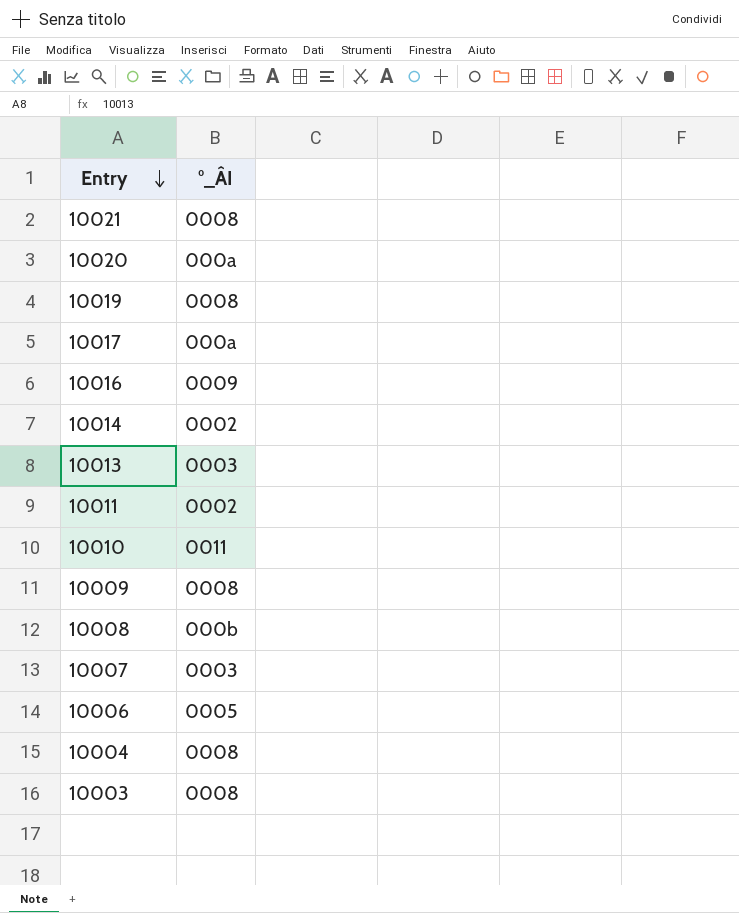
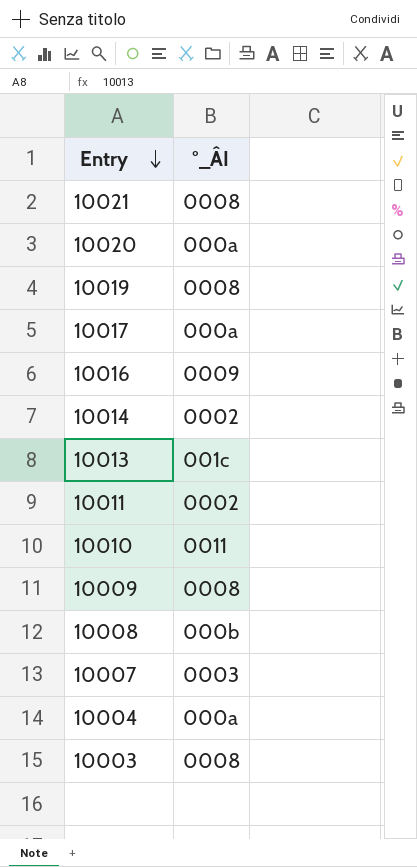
row 10006: 0005 -> none
10013 | °_ÂI: 0003 -> 001c
10004 | °_ÂI: 0008 -> 000a

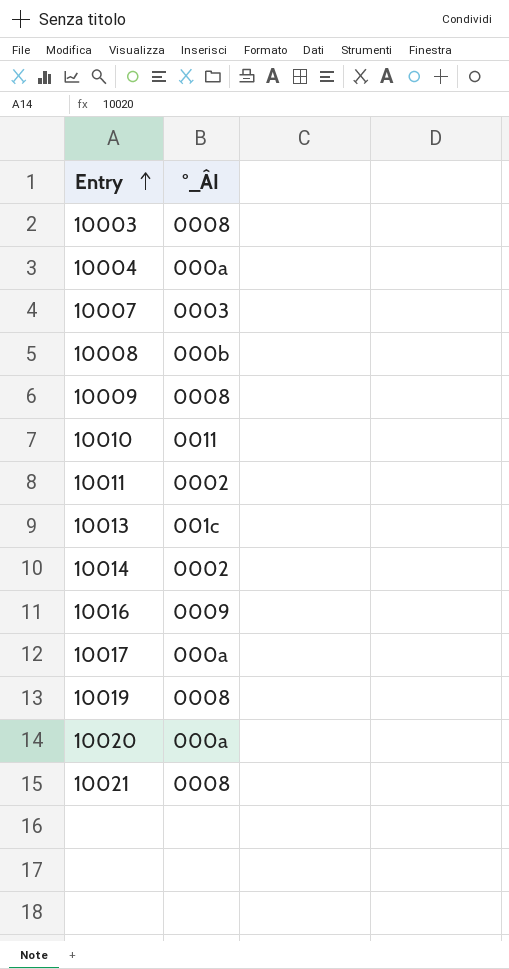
row order: Entry descending -> Entry ascending

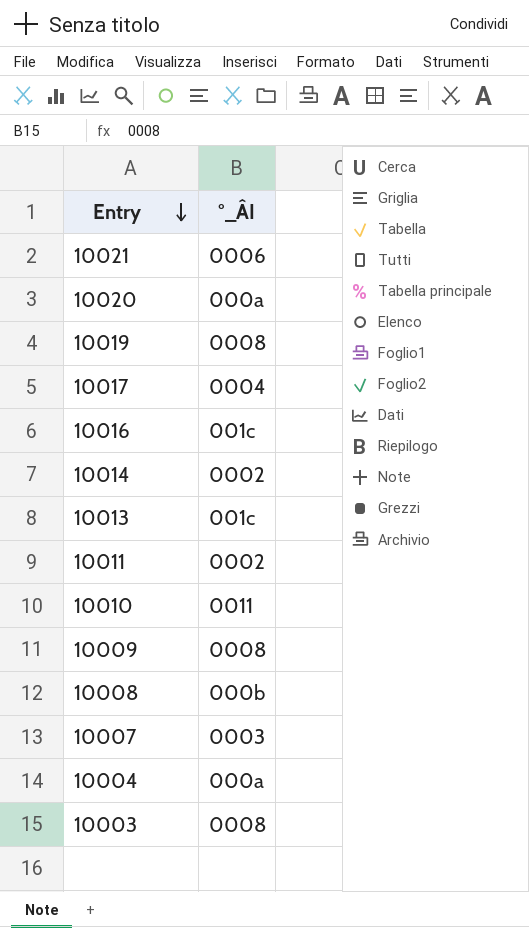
row order: Entry ascending -> Entry descending
10021 | °_ÂI: 0008 -> 0006
10017 | °_ÂI: 000a -> 0004
10016 | °_ÂI: 0009 -> 001c

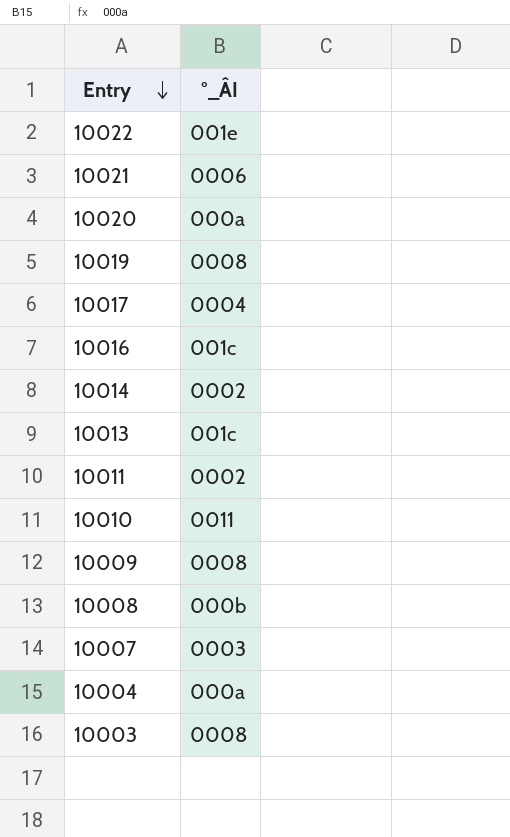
row 10022: none -> 001e

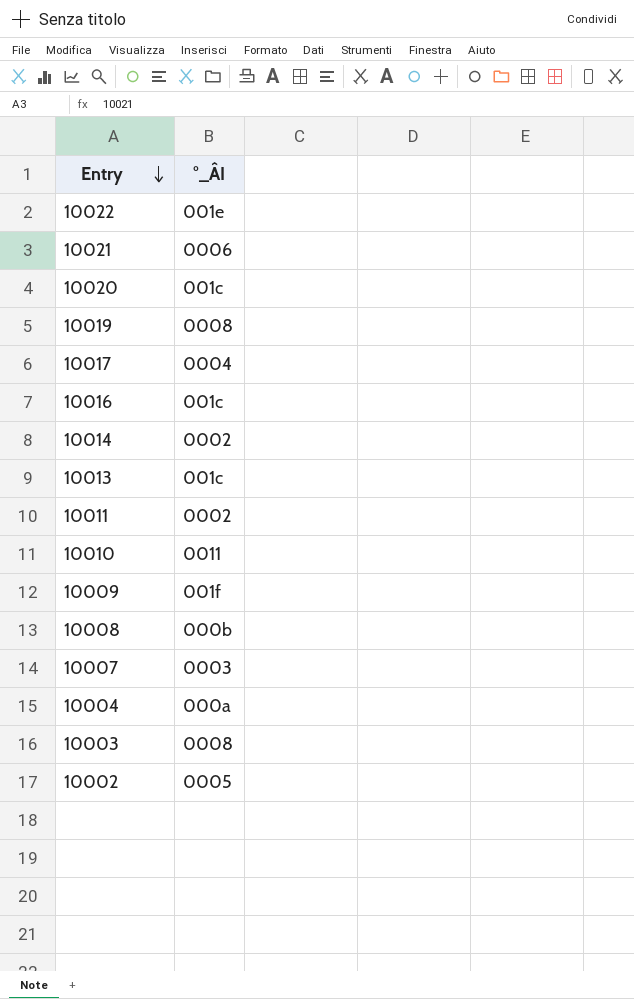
10020 | °_ÂI: 000a -> 001c
10009 | °_ÂI: 0008 -> 001f
row 10002: none -> 0005

